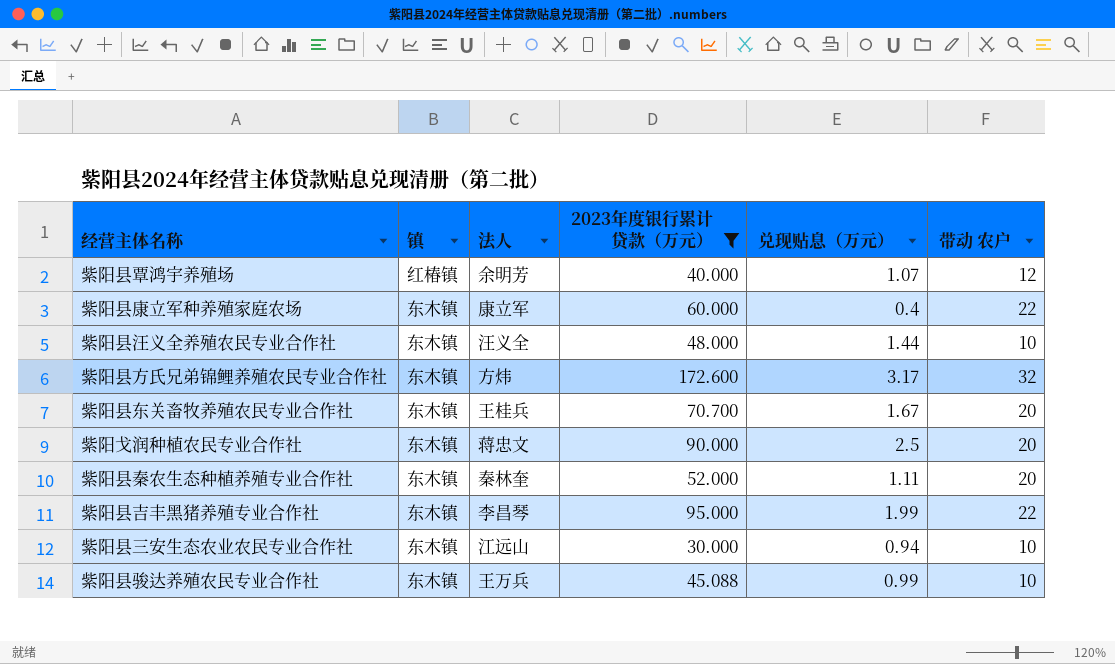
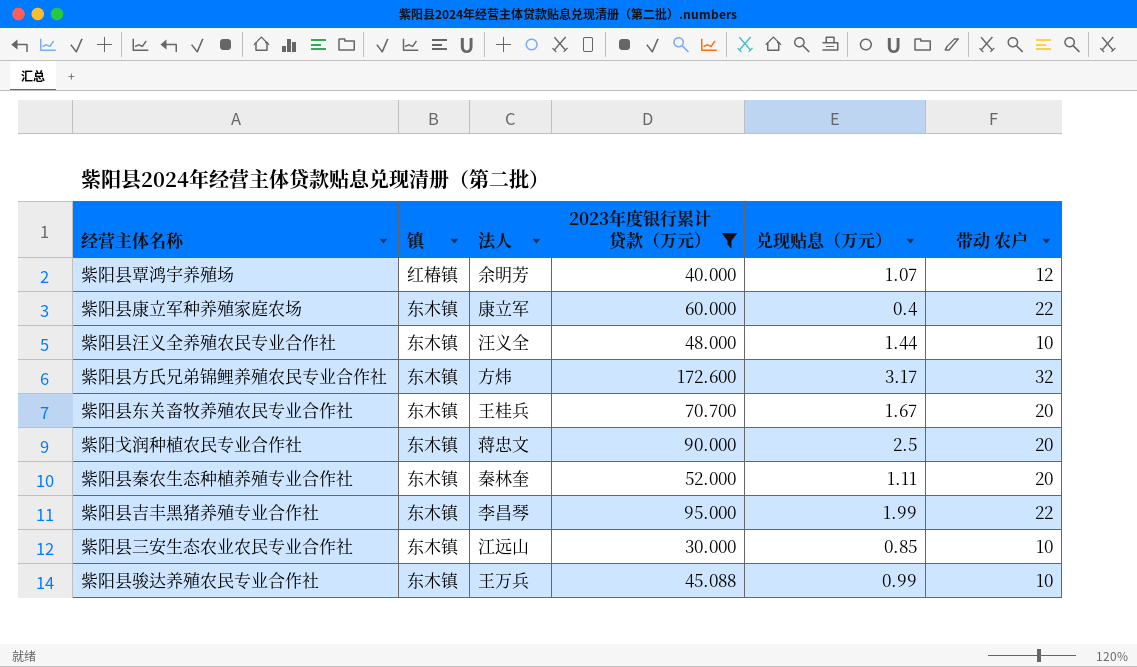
紫阳县三安生态农业农民专业合作社 | 兑现贴息（万元）: 0.94 -> 0.85

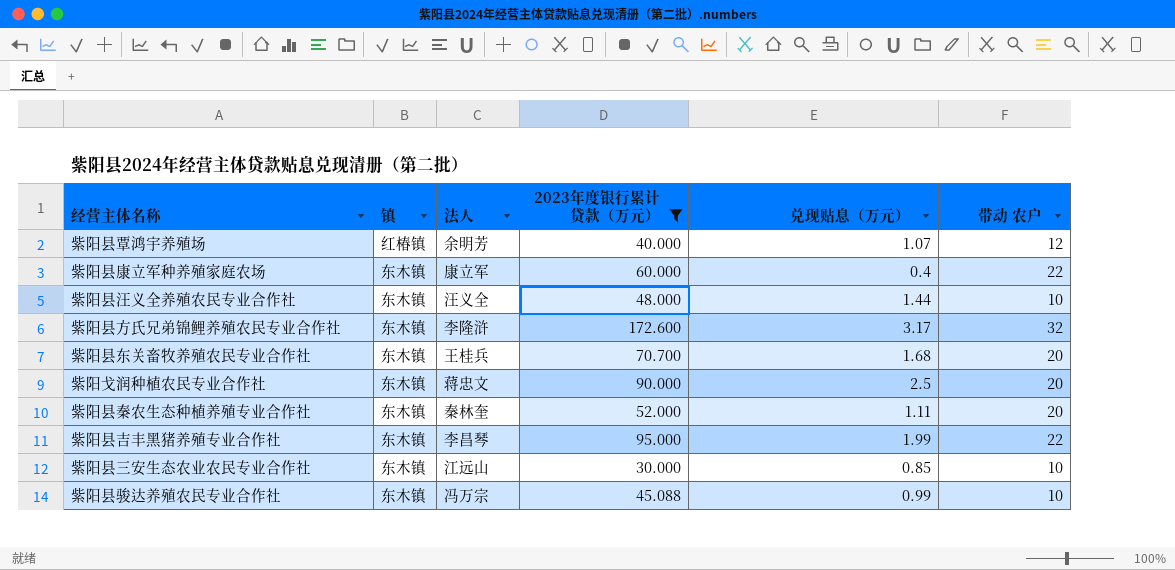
紫阳县方氏兄弟锦鲤养殖农民专业合作社 | 法人: 方炜 -> 李隆浒
紫阳县东关畜牧养殖农民专业合作社 | 兑现贴息（万元）: 1.67 -> 1.68
紫阳县骏达养殖农民专业合作社 | 法人: 王万兵 -> 冯万宗

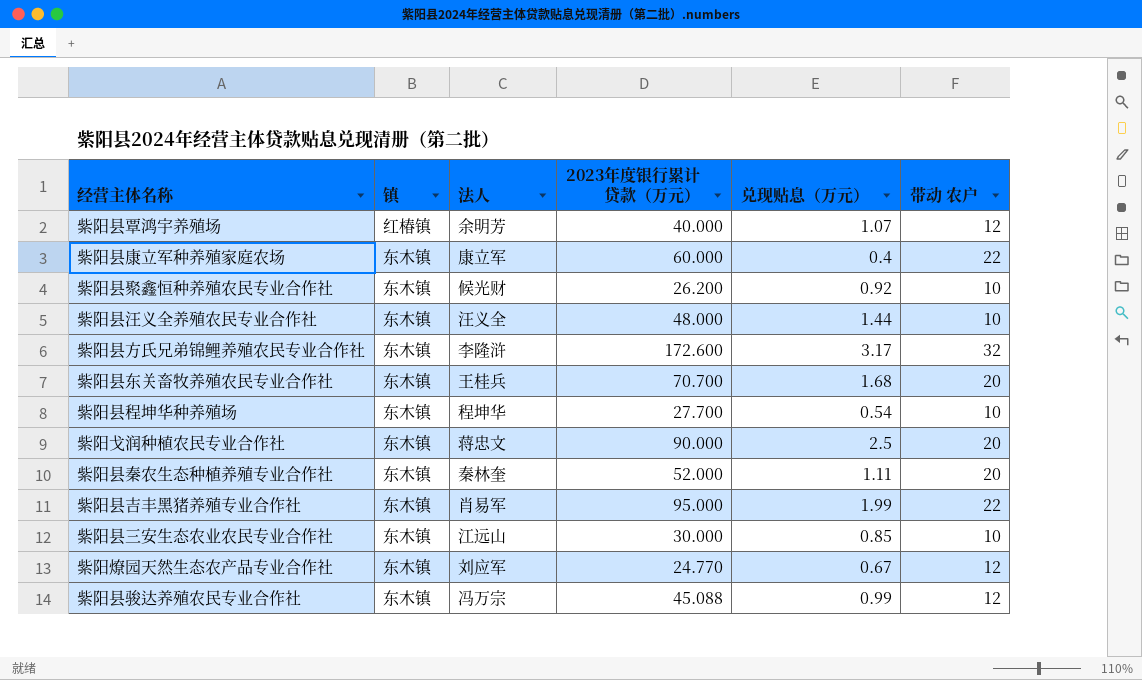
filter: 2023年度银行累计贷款（万元） >= 30.000 -> none
紫阳县吉丰黑猪养殖专业合作社 | 法人: 李昌琴 -> 肖易军
紫阳县骏达养殖农民专业合作社 | 带动 农户: 10 -> 12

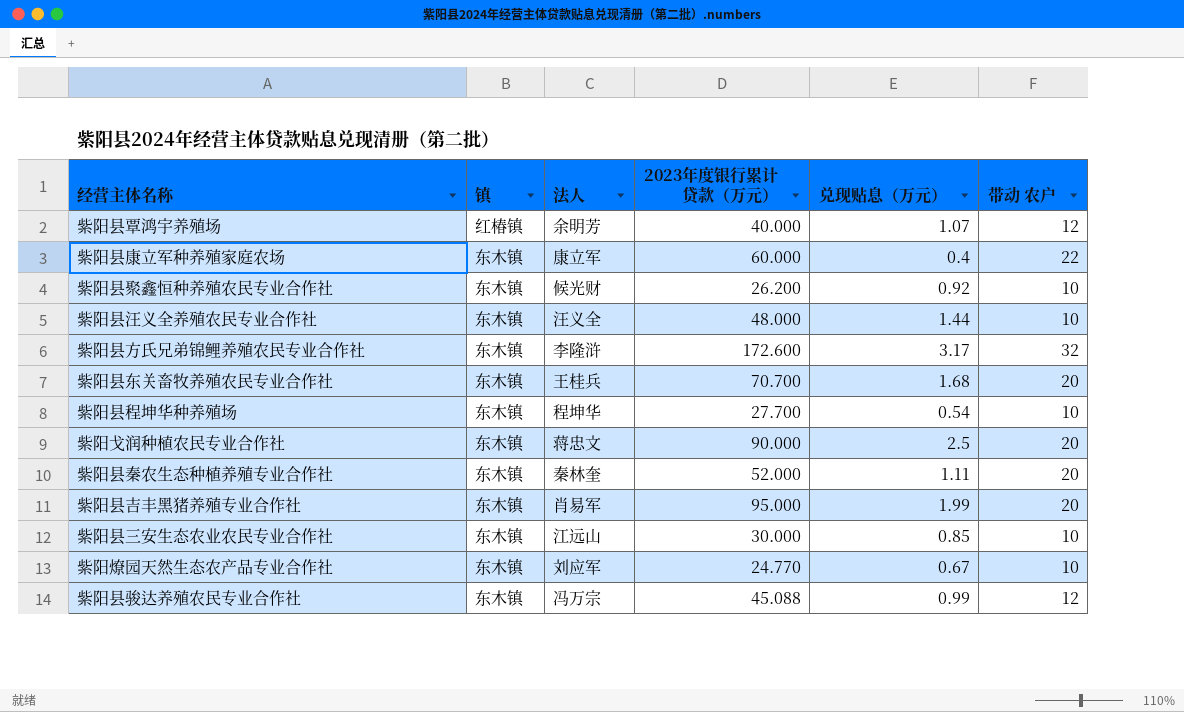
紫阳县吉丰黑猪养殖专业合作社 | 带动 农户: 22 -> 20
紫阳燎园天然生态农产品专业合作社 | 带动 农户: 12 -> 10

